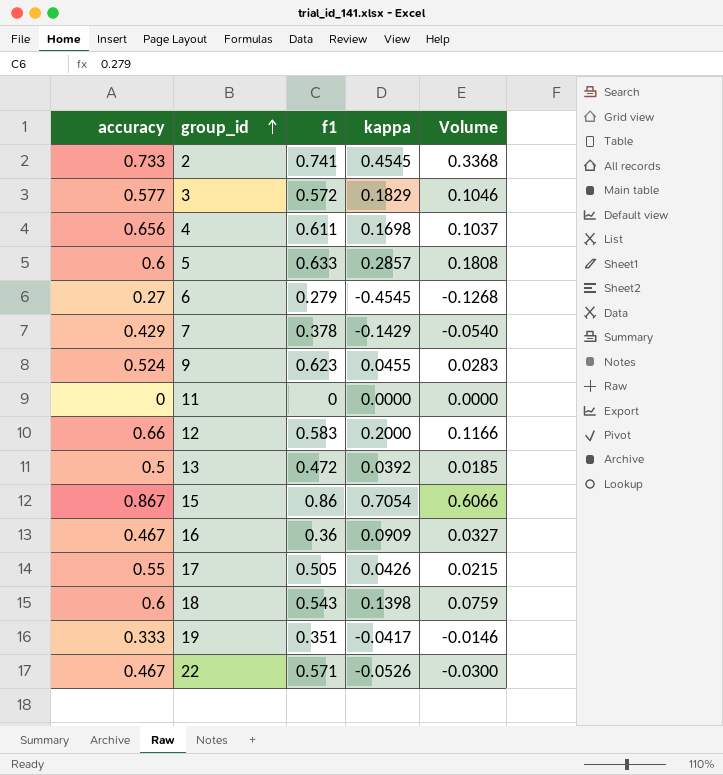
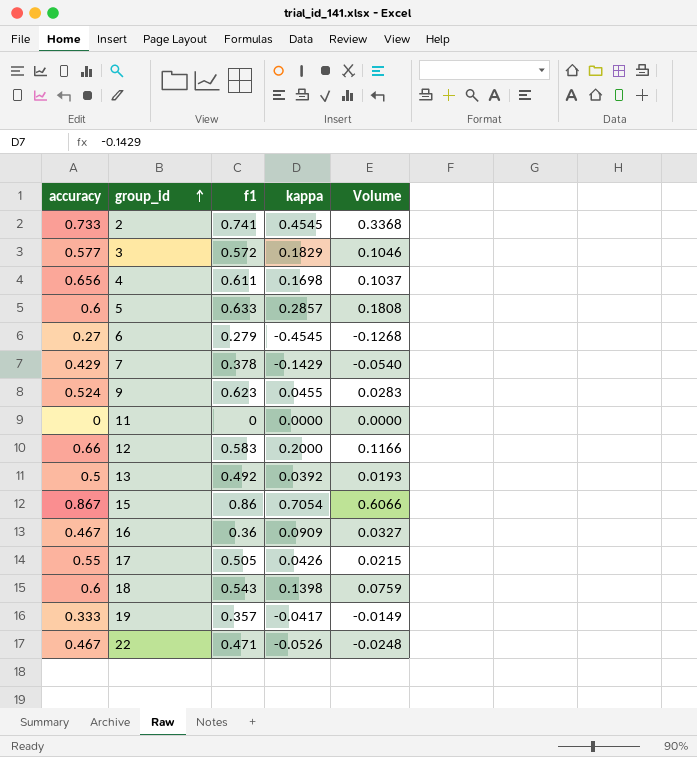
13 | f1: 0.472 -> 0.492
13 | Volume: 0.0185 -> 0.0193
19 | f1: 0.351 -> 0.357
19 | Volume: -0.0146 -> -0.0149
22 | f1: 0.571 -> 0.471
22 | Volume: -0.0300 -> -0.0248

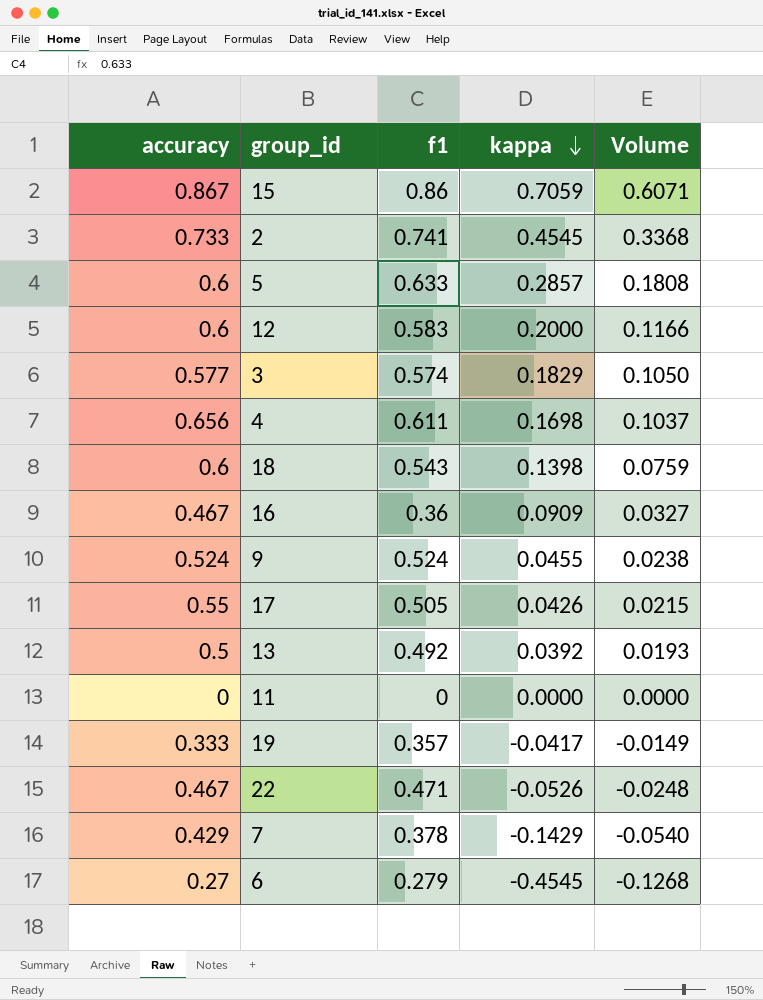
row order: group_id ascending -> kappa descending
15 | kappa: 0.7054 -> 0.7059
15 | Volume: 0.6066 -> 0.6071
12 | accuracy: 0.66 -> 0.6
3 | f1: 0.572 -> 0.574
3 | Volume: 0.1046 -> 0.1050
9 | f1: 0.623 -> 0.524
9 | Volume: 0.0283 -> 0.0238

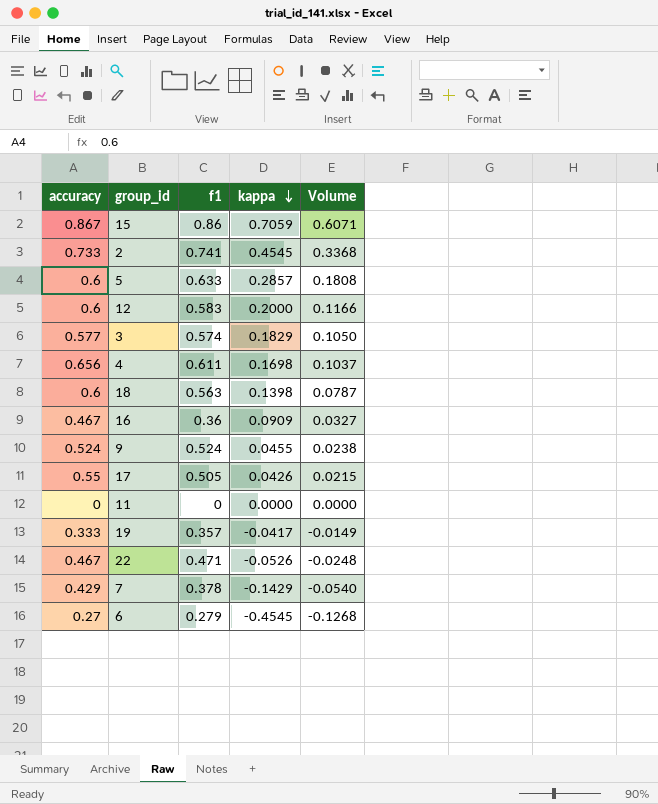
row 13: 0.5 | 0.492 | 0.0392 | 0.0193 -> none
18 | f1: 0.543 -> 0.563
18 | Volume: 0.0759 -> 0.0787

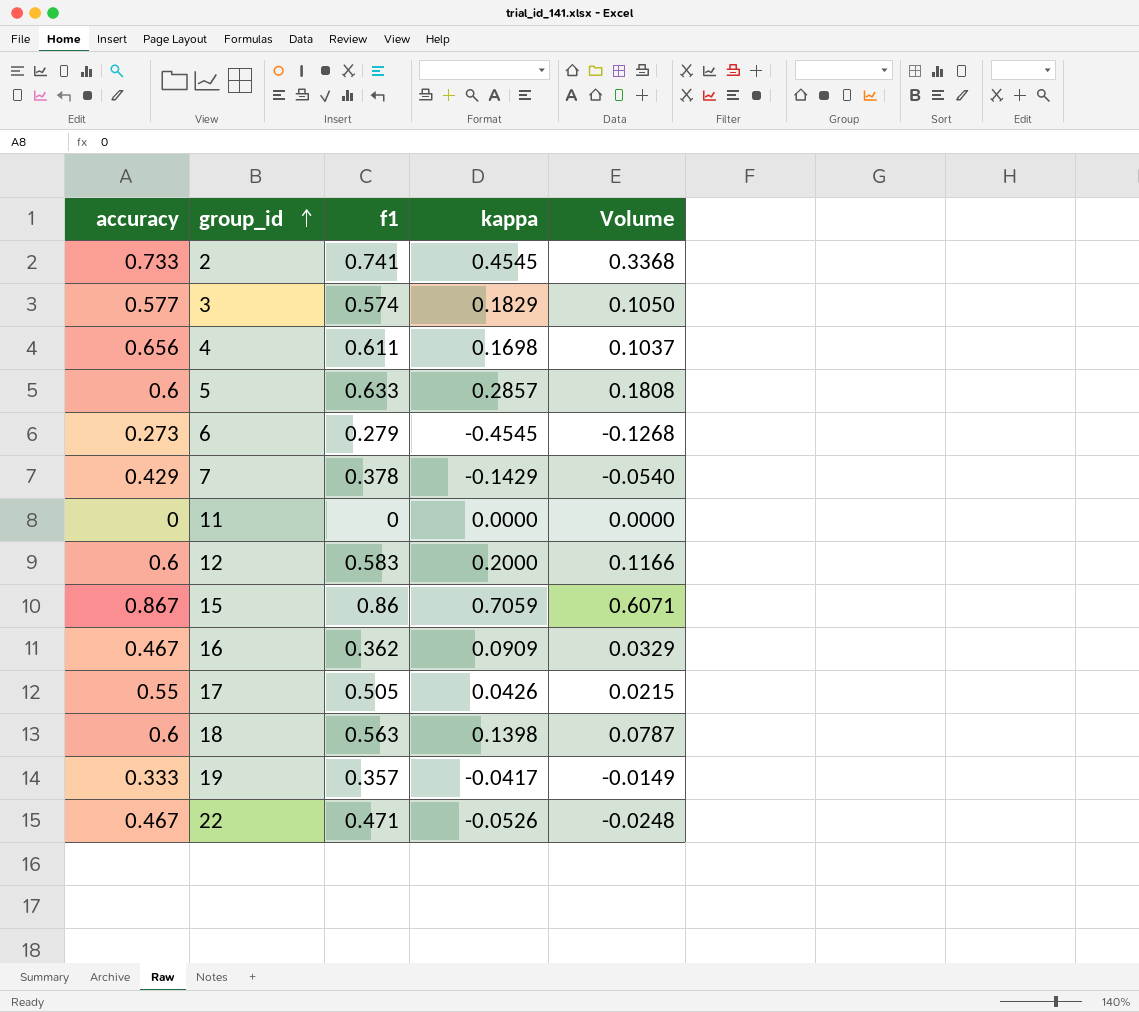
row order: kappa descending -> group_id ascending
row 9: 0.524 | 0.524 | 0.0455 | 0.0238 -> none
6 | accuracy: 0.27 -> 0.273
16 | f1: 0.36 -> 0.362
16 | Volume: 0.0327 -> 0.0329

